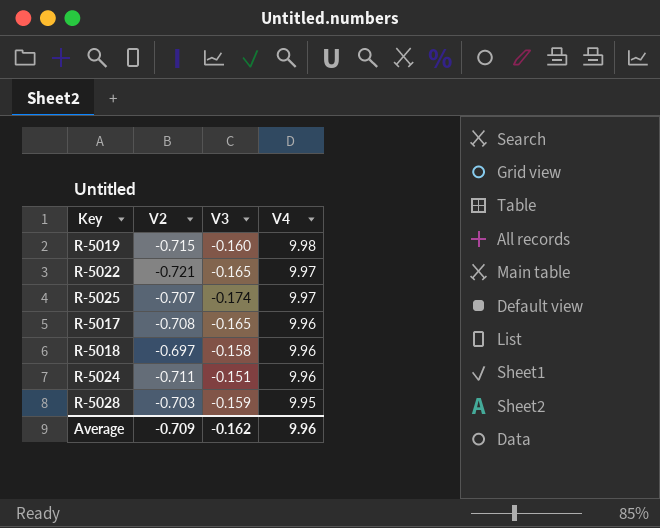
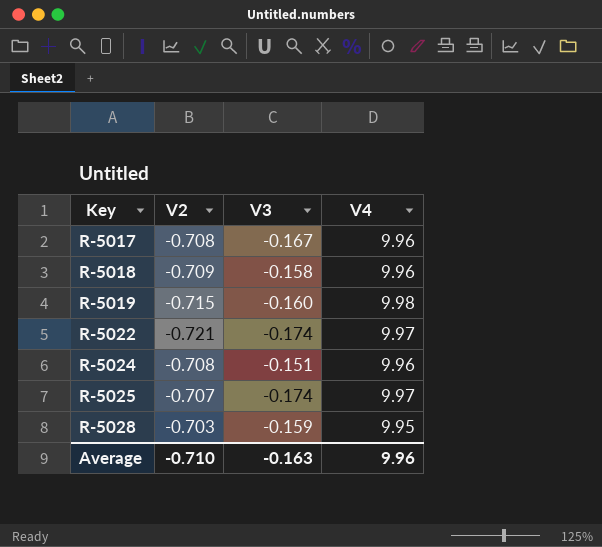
row order: V4 descending -> Key ascending
R-5017 | V3: -0.165 -> -0.167
R-5018 | V2: -0.697 -> -0.709
R-5022 | V3: -0.165 -> -0.174
R-5024 | V2: -0.711 -> -0.708
Average | V2: -0.709 -> -0.710
Average | V3: -0.162 -> -0.163

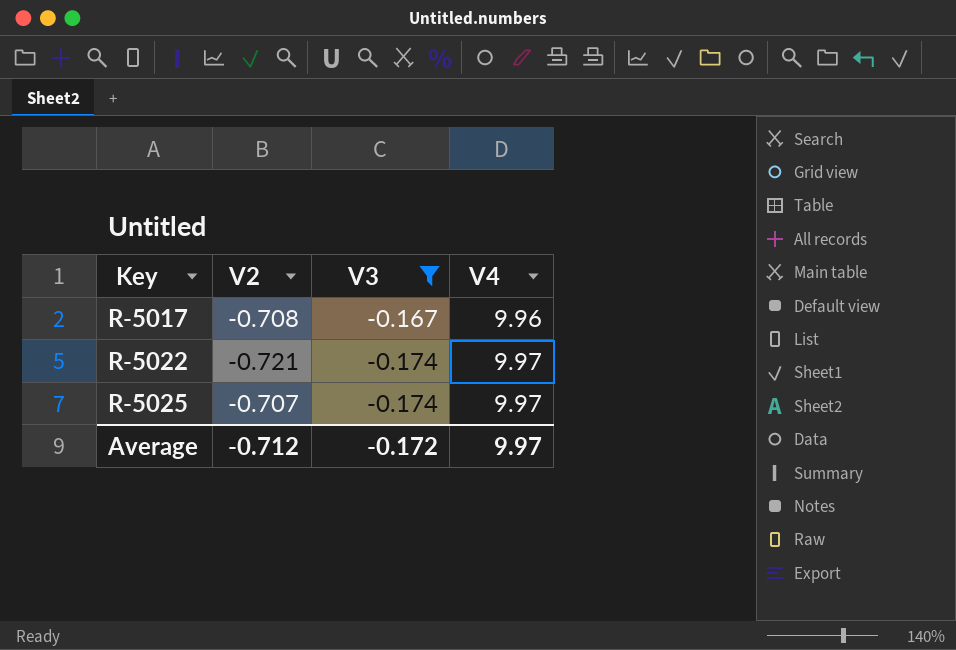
filter: none -> V3 <= -0.167
Average | V2: -0.710 -> -0.712
Average | V3: -0.163 -> -0.172
Average | V4: 9.96 -> 9.97

